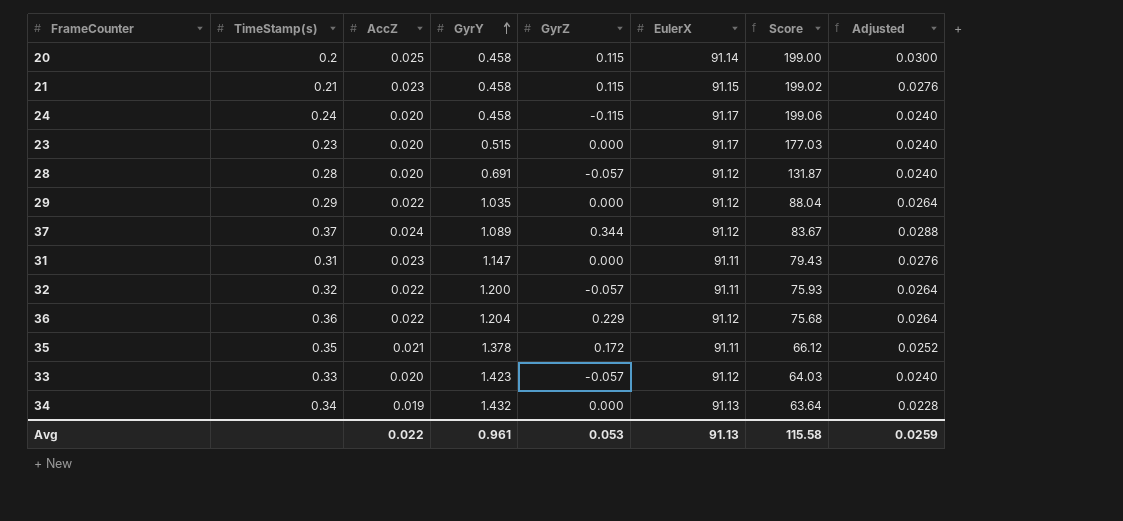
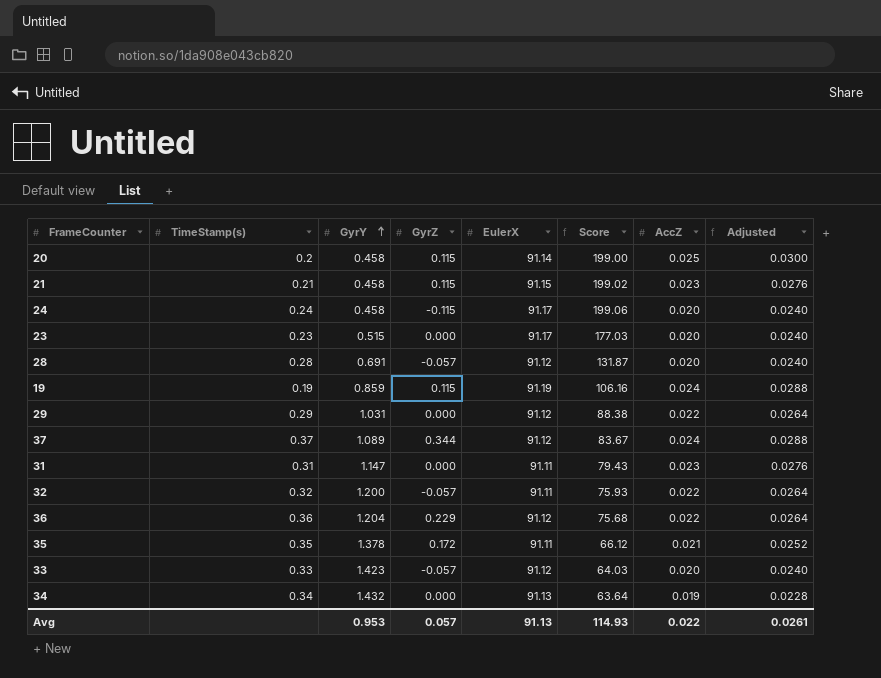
column AccZ | position: 3 -> 7
row 19: none -> 0.19 | 0.859 | 0.115 | 91.19 | 106.16 | 0.024 | 0.0288
29 | GyrY: 1.035 -> 1.031
29 | Score: 88.04 -> 88.38
Avg | GyrY: 0.961 -> 0.953
Avg | GyrZ: 0.053 -> 0.057
Avg | Score: 115.58 -> 114.93
Avg | Adjusted: 0.0259 -> 0.0261

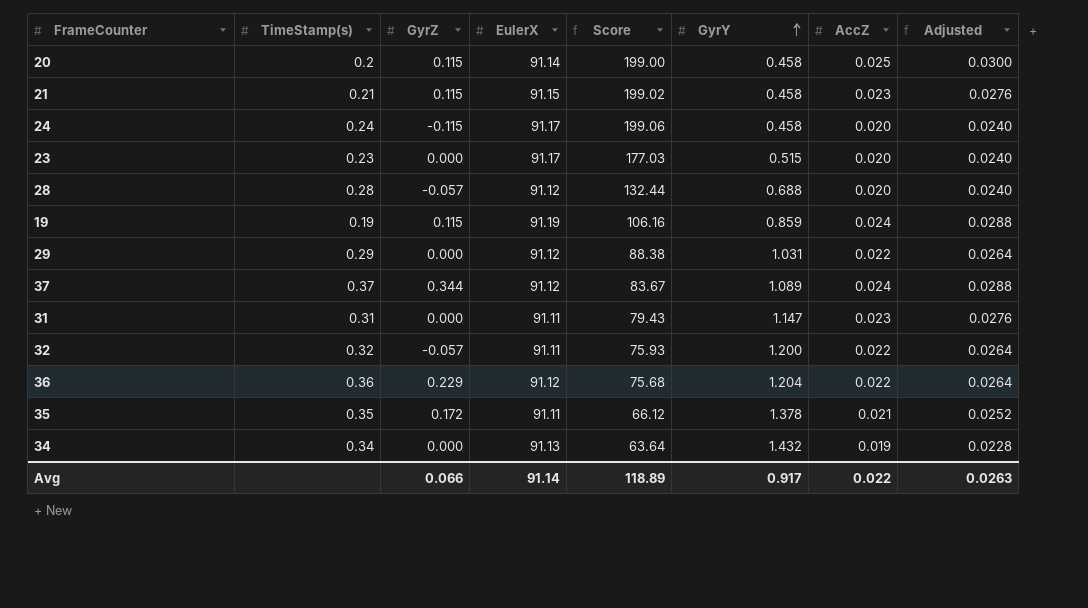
column GyrY | position: 3 -> 6
row 33: 0.33 | 1.423 | -0.057 | 91.12 | 64.03 | 0.020 | 0.0240 -> none
28 | Score: 131.87 -> 132.44
28 | GyrY: 0.691 -> 0.688
Avg | GyrZ: 0.057 -> 0.066
Avg | EulerX: 91.13 -> 91.14
Avg | Score: 114.93 -> 118.89
Avg | GyrY: 0.953 -> 0.917
Avg | Adjusted: 0.0261 -> 0.0263

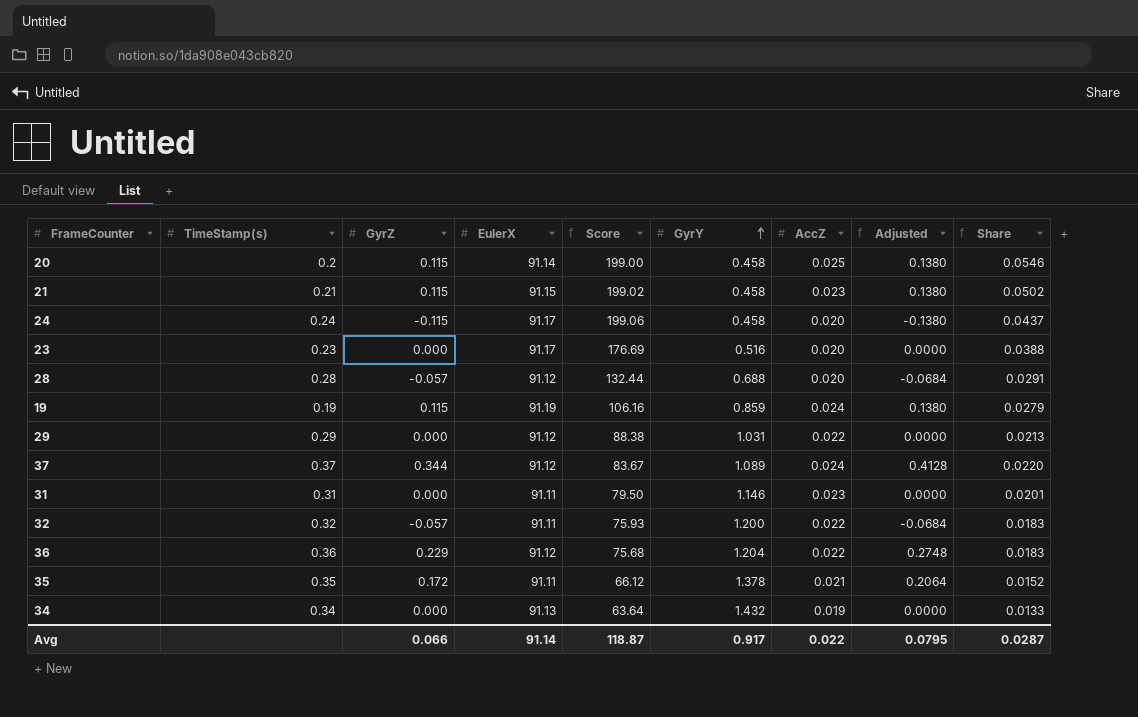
column Adjusted | formula: [AccZ] * 1.2 -> [GyrZ] * 1.2
column Share | formula: none -> [AccZ] / [GyrY]
23 | Score: 177.03 -> 176.69
23 | GyrY: 0.515 -> 0.516
31 | Score: 79.43 -> 79.50
31 | GyrY: 1.147 -> 1.146
Avg | Score: 118.89 -> 118.87
Avg | Adjusted: 0.0263 -> 0.0795

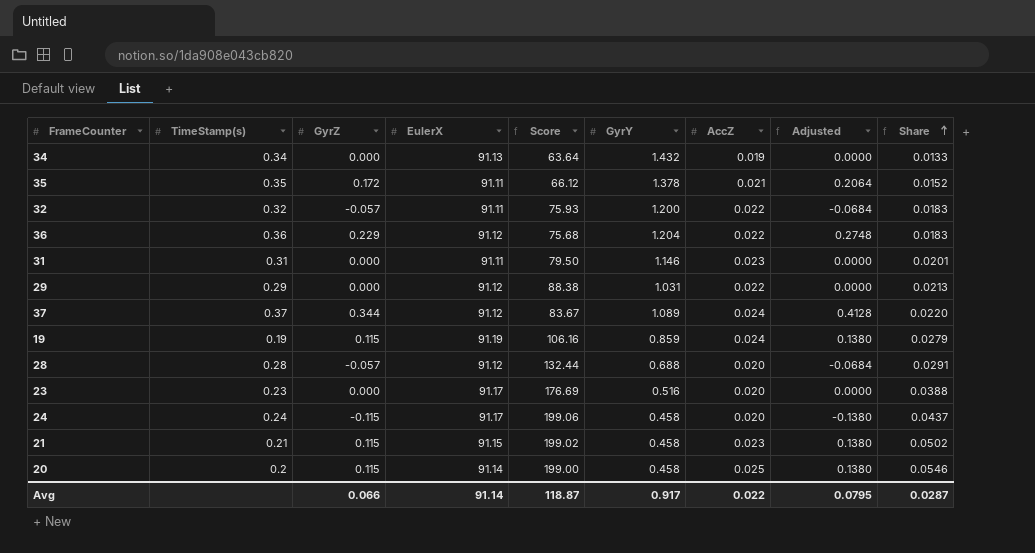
row order: GyrY ascending -> Share ascending

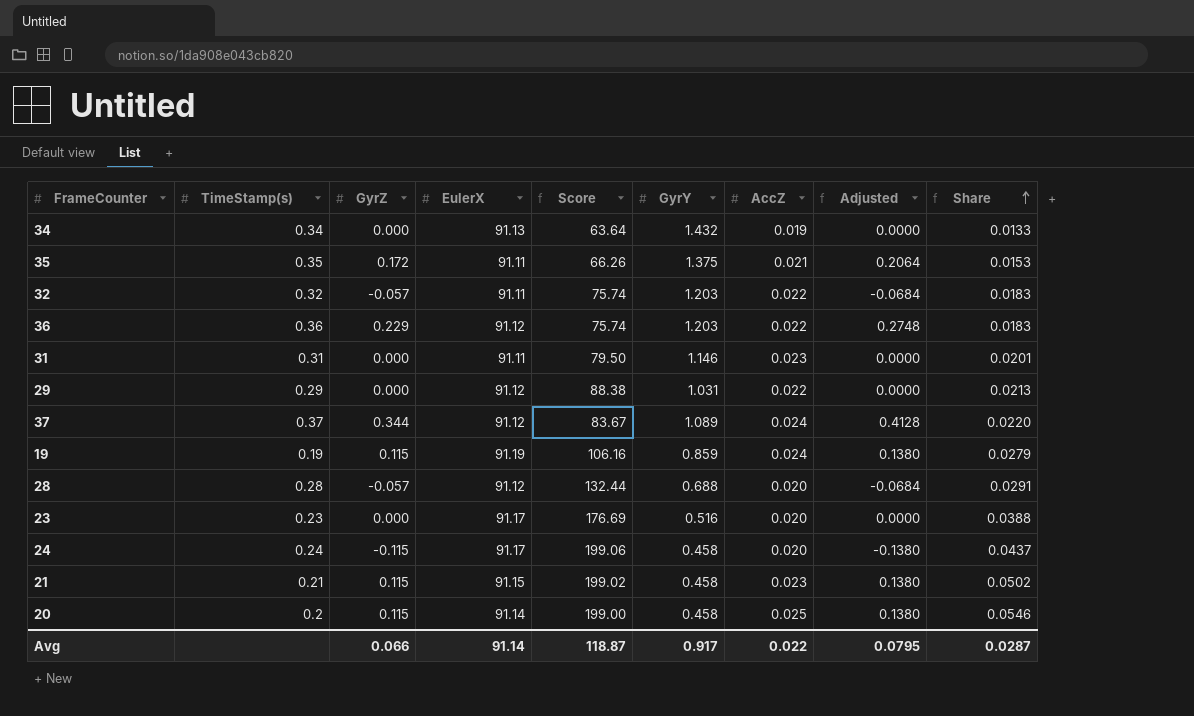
35 | Score: 66.12 -> 66.26
35 | GyrY: 1.378 -> 1.375
35 | Share: 0.0152 -> 0.0153
32 | Score: 75.93 -> 75.74
32 | GyrY: 1.200 -> 1.203
36 | Score: 75.68 -> 75.74
36 | GyrY: 1.204 -> 1.203

